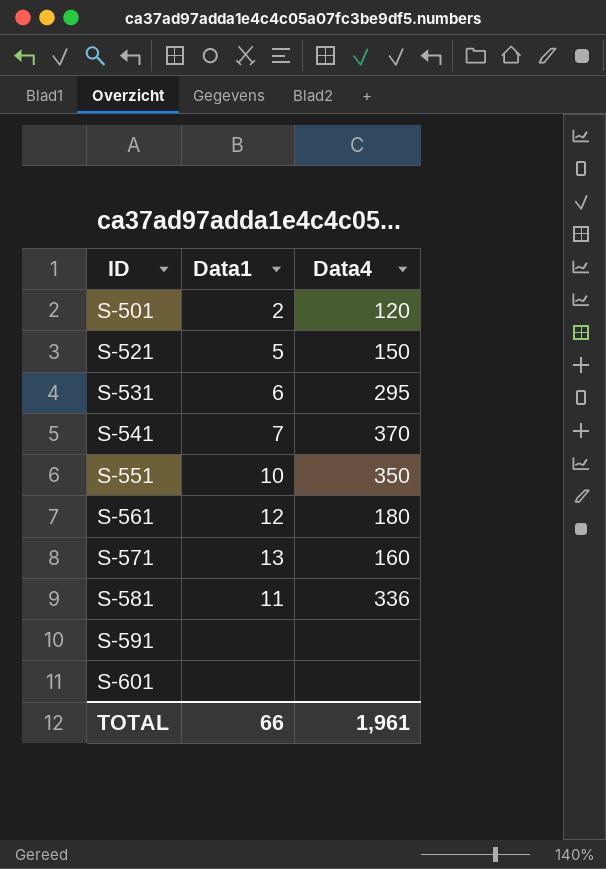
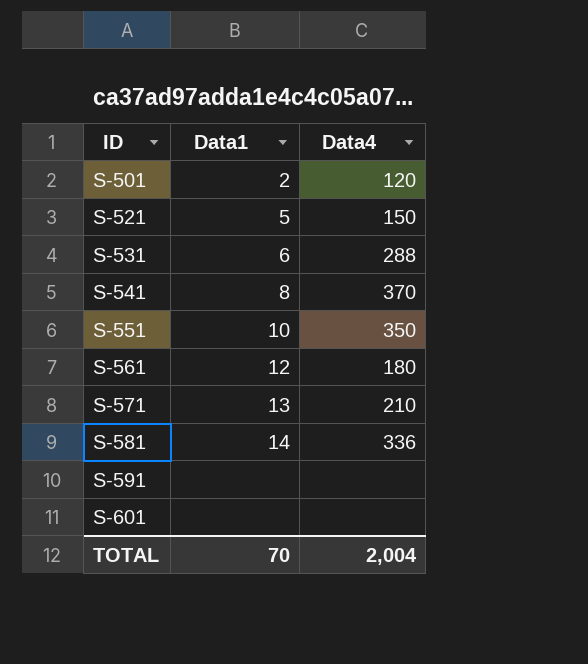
S-531 | Data4: 295 -> 288
S-541 | Data1: 7 -> 8
S-571 | Data4: 160 -> 210
S-581 | Data1: 11 -> 14
TOTAL | Data1: 66 -> 70
TOTAL | Data4: 1,961 -> 2,004

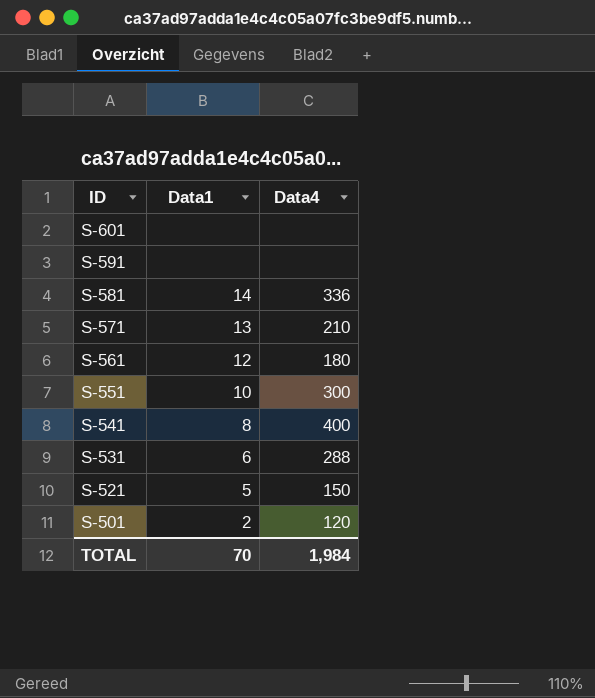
row order: ID ascending -> ID descending
S-551 | Data4: 350 -> 300
S-541 | Data4: 370 -> 400
TOTAL | Data4: 2,004 -> 1,984

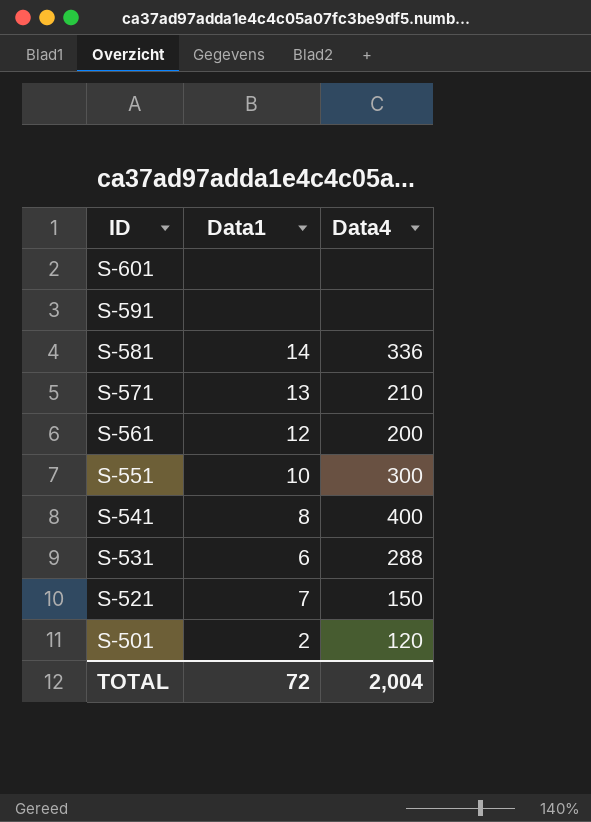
S-561 | Data4: 180 -> 200
S-521 | Data1: 5 -> 7
TOTAL | Data1: 70 -> 72
TOTAL | Data4: 1,984 -> 2,004

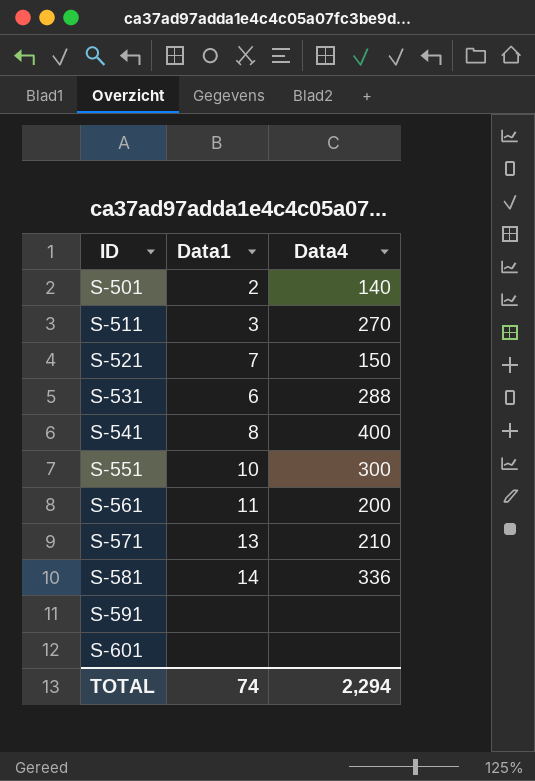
row order: ID descending -> ID ascending
S-501 | Data4: 120 -> 140
row S-511: none -> 3 | 270
S-561 | Data1: 12 -> 11
TOTAL | Data1: 72 -> 74
TOTAL | Data4: 2,004 -> 2,294

